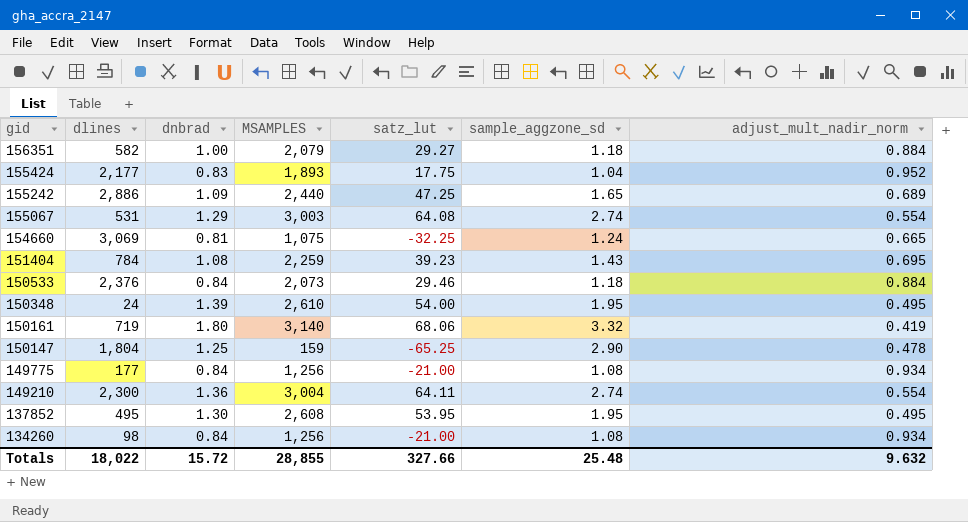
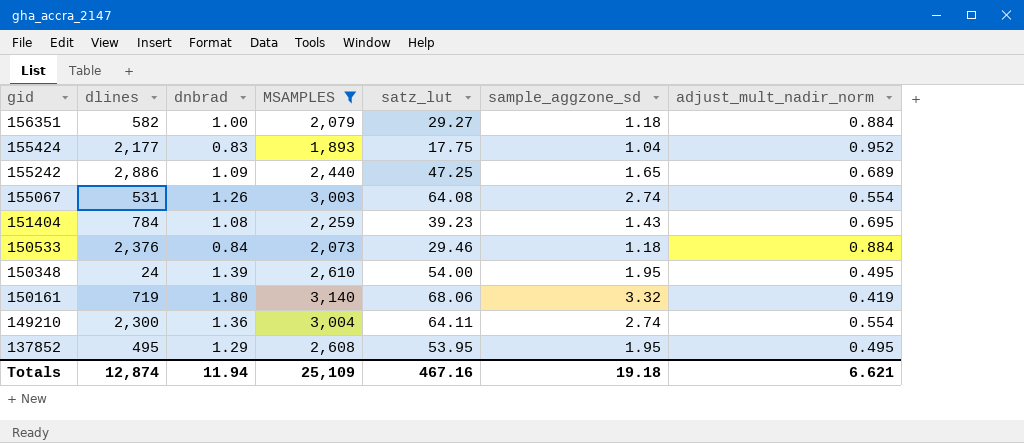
filter: none -> MSAMPLES >= 1,893
155067 | dnbrad: 1.29 -> 1.26
137852 | dnbrad: 1.30 -> 1.29
Totals | dlines: 18,022 -> 12,874
Totals | dnbrad: 15.72 -> 11.94
Totals | MSAMPLES: 28,855 -> 25,109
Totals | satz_lut: 327.66 -> 467.16
Totals | sample_aggzone_sd: 25.48 -> 19.18
Totals | adjust_mult_nadir_norm: 9.632 -> 6.621

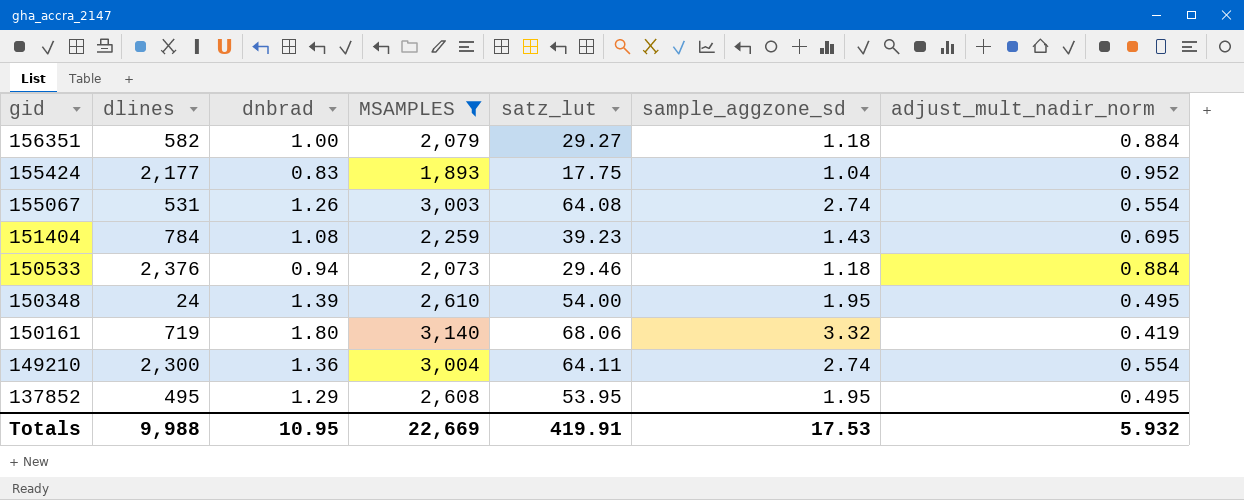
row 155242: 2,886 | 1.09 | 2,440 | 47.25 | 1.65 | 0.689 -> none
150533 | dnbrad: 0.84 -> 0.94
Totals | dlines: 12,874 -> 9,988
Totals | dnbrad: 11.94 -> 10.95
Totals | MSAMPLES: 25,109 -> 22,669
Totals | satz_lut: 467.16 -> 419.91
Totals | sample_aggzone_sd: 19.18 -> 17.53
Totals | adjust_mult_nadir_norm: 6.621 -> 5.932

